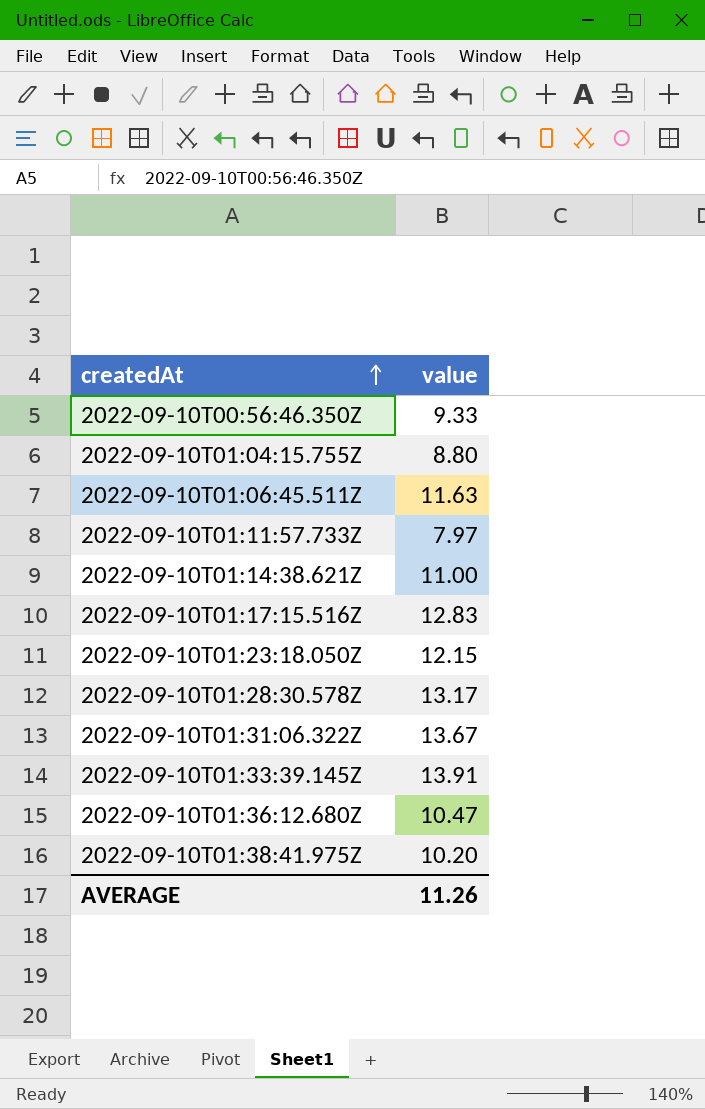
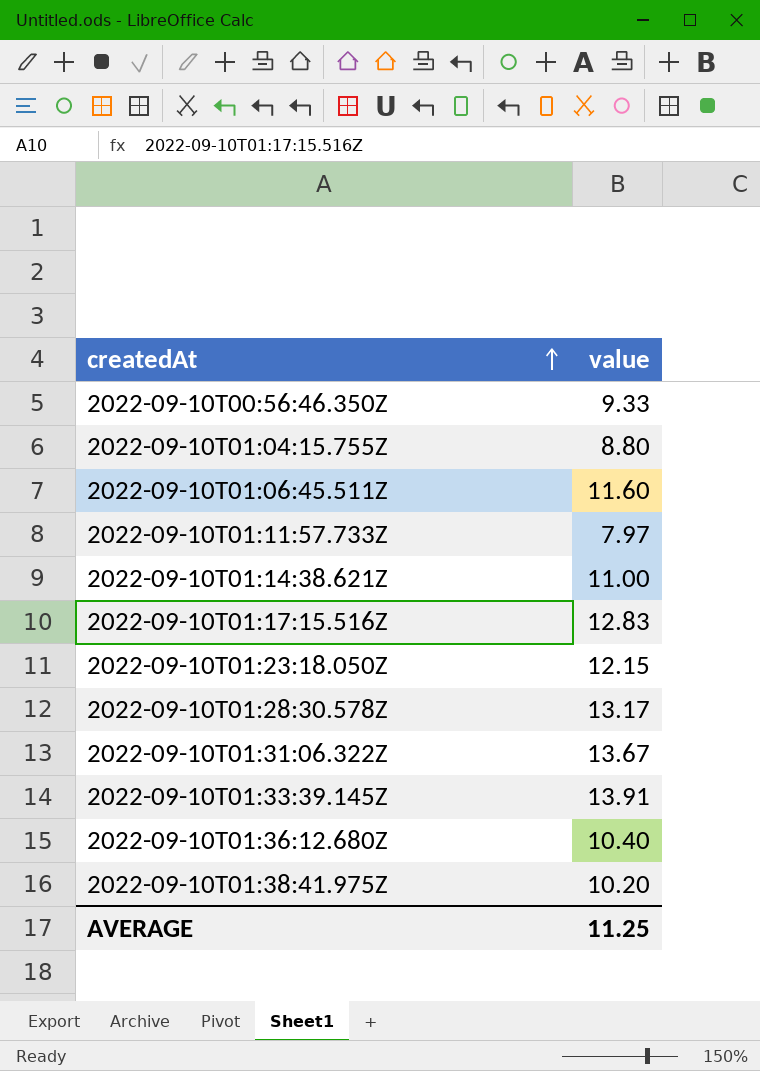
2022-09-10T01:06:45.511Z | value: 11.63 -> 11.60
2022-09-10T01:36:12.680Z | value: 10.47 -> 10.40
AVERAGE | value: 11.26 -> 11.25

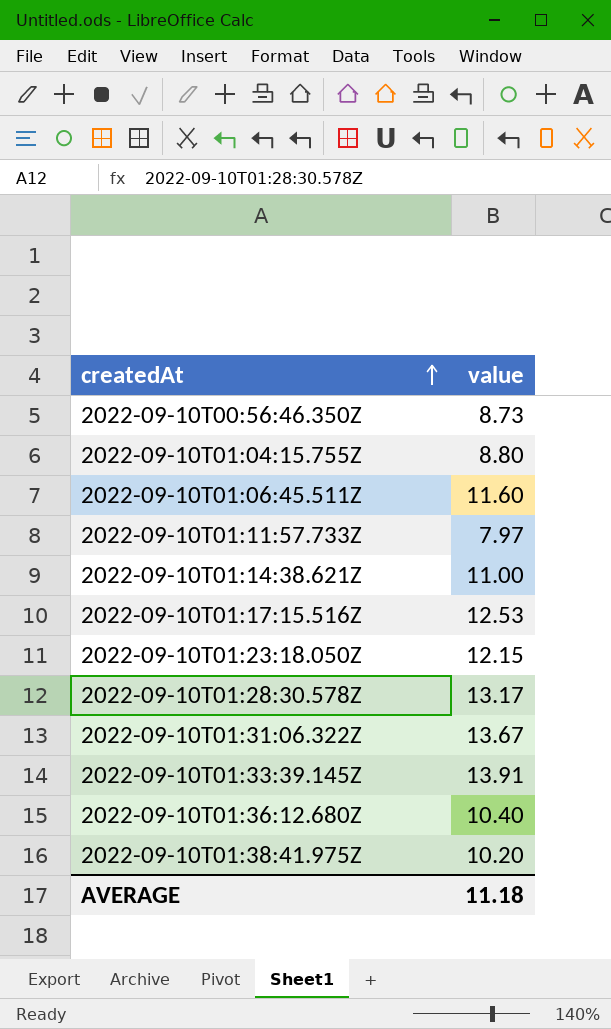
2022-09-10T00:56:46.350Z | value: 9.33 -> 8.73
2022-09-10T01:17:15.516Z | value: 12.83 -> 12.53
AVERAGE | value: 11.25 -> 11.18

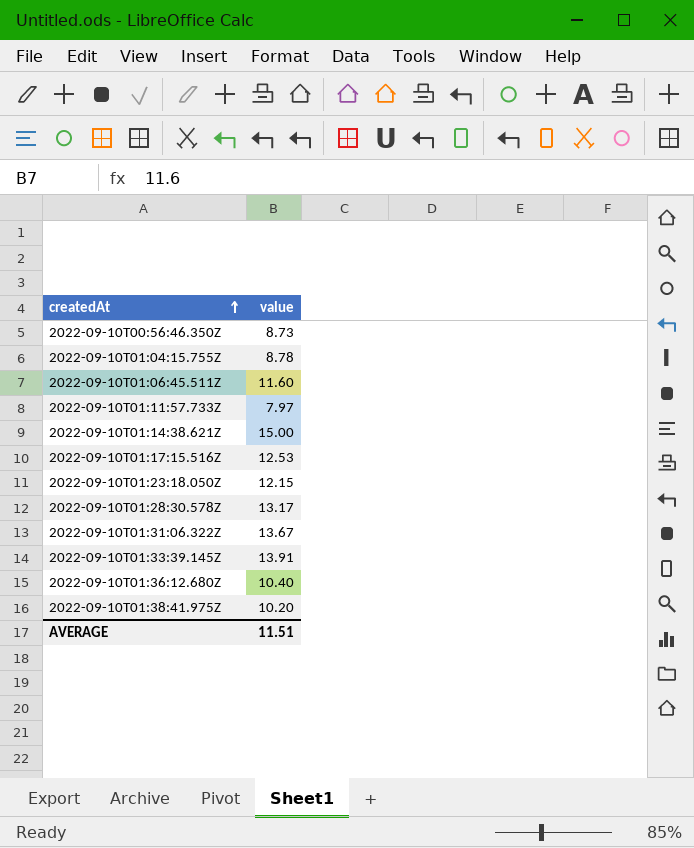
2022-09-10T01:04:15.755Z | value: 8.80 -> 8.78
2022-09-10T01:14:38.621Z | value: 11.00 -> 15.00
AVERAGE | value: 11.18 -> 11.51

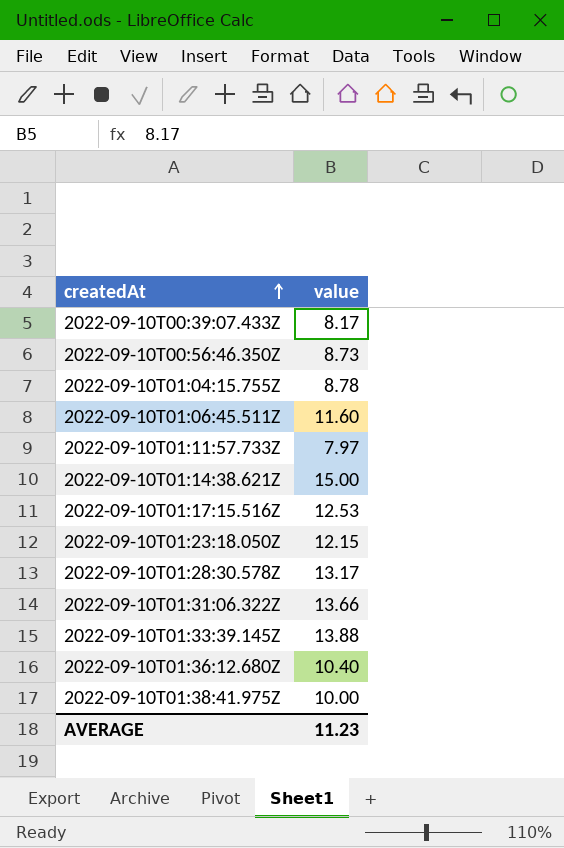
row 2022-09-10T00:39:07.433Z: none -> 8.17
2022-09-10T01:31:06.322Z | value: 13.67 -> 13.66
2022-09-10T01:33:39.145Z | value: 13.91 -> 13.88
2022-09-10T01:38:41.975Z | value: 10.20 -> 10.00
AVERAGE | value: 11.51 -> 11.23

